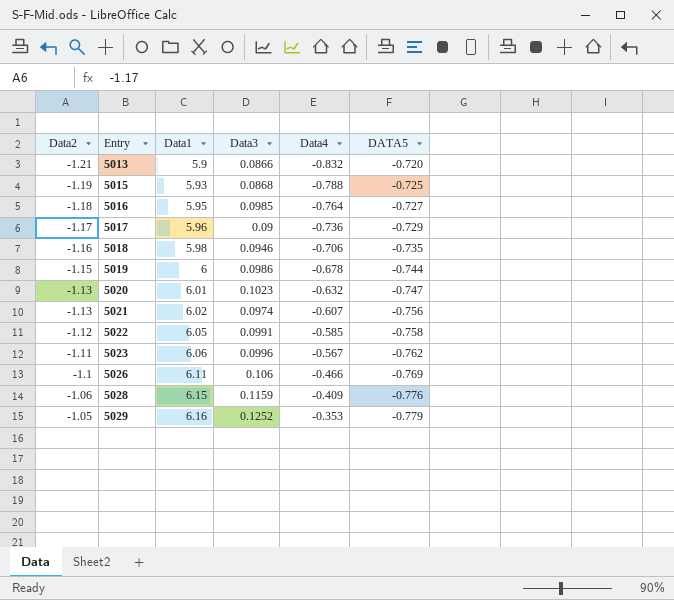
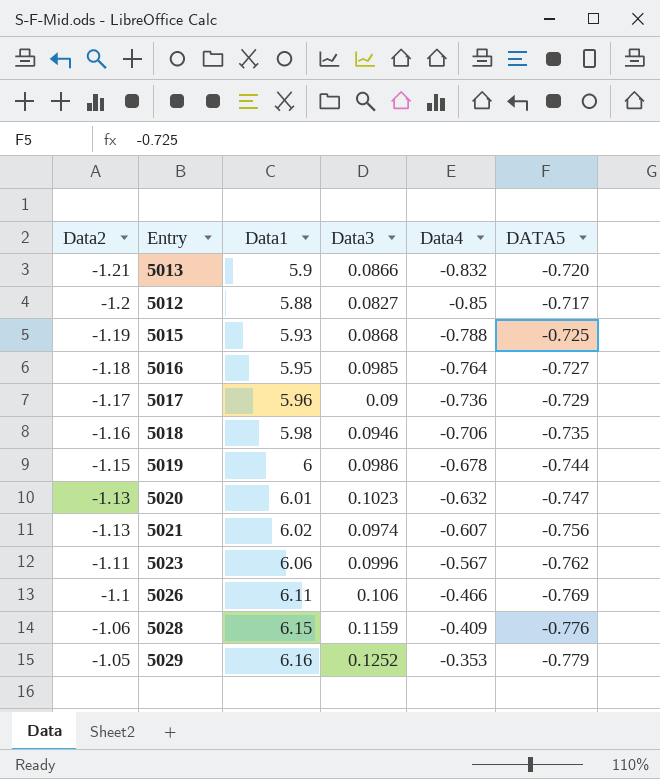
row 5022: -1.12 | 6.05 | 0.0991 | -0.585 | -0.758 -> none
row 5012: none -> -1.2 | 5.88 | 0.0827 | -0.85 | -0.717

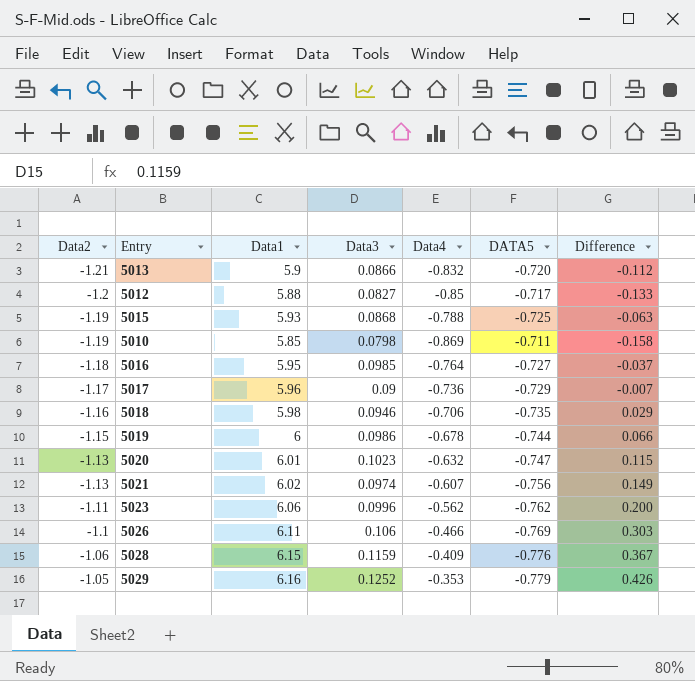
column Difference | formula: none -> [Data4] - [DATA5]
row 5010: none -> -1.19 | 5.85 | 0.0798 | -0.869 | -0.711 | -0.158
5023 | Data4: -0.567 -> -0.562

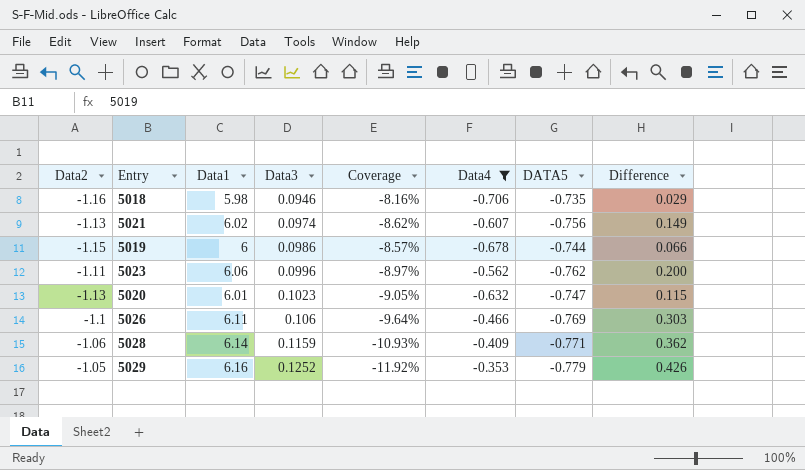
filter: none -> Data4 >= -0.706
row order: Data2 ascending -> Data3 ascending
column Coverage | formula: none -> [Data3] / [Data2]
5028 | Data1: 6.15 -> 6.14
5028 | DATA5: -0.776 -> -0.771
5028 | Difference: 0.367 -> 0.362

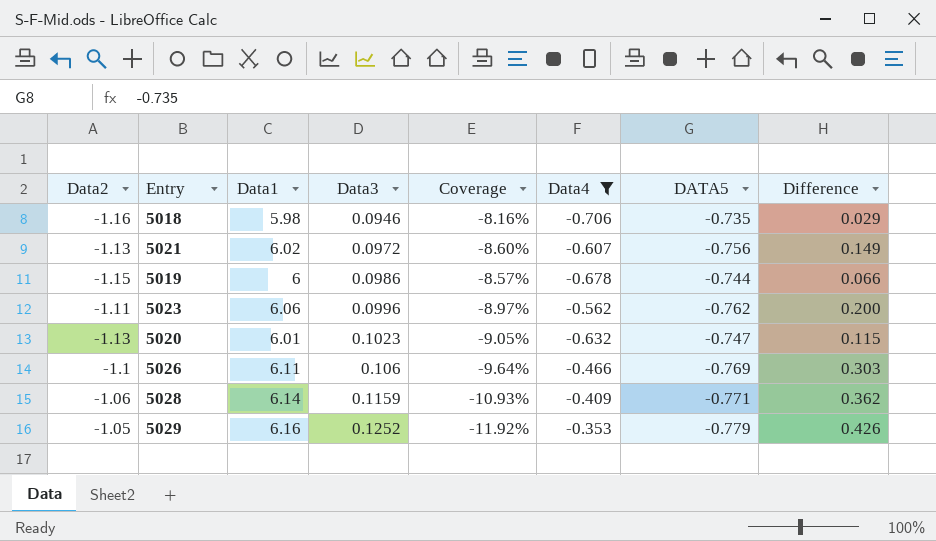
5021 | Data3: 0.0974 -> 0.0972
5021 | Coverage: -8.62% -> -8.60%

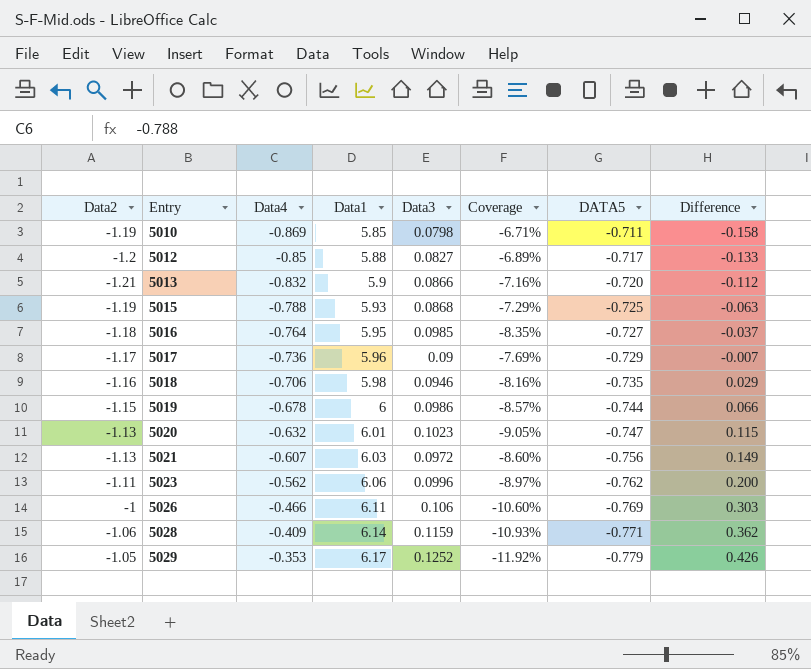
filter: Data4 >= -0.706 -> none
row order: Data3 ascending -> Entry ascending
column Data4 | position: 6 -> 3
5021 | Data1: 6.02 -> 6.03
5026 | Data2: -1.1 -> -1
5026 | Coverage: -9.64% -> -10.60%
5029 | Data1: 6.16 -> 6.17

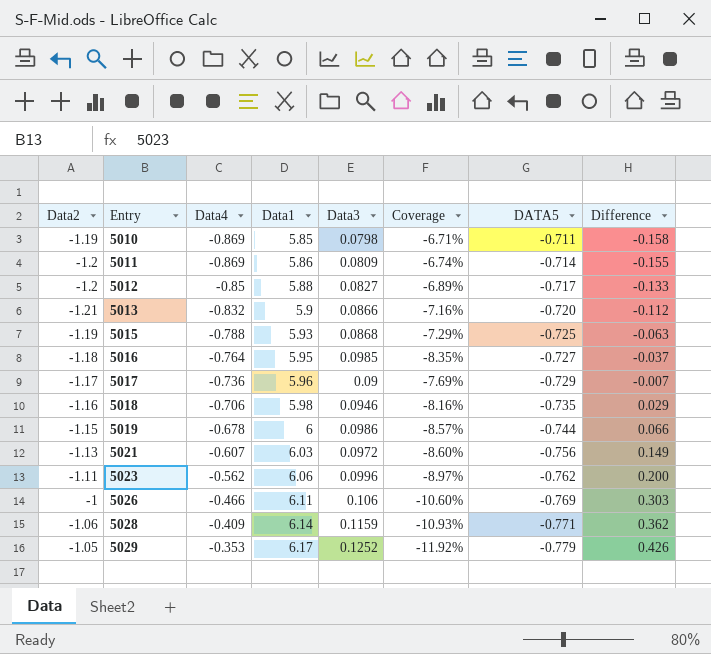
row 5020: -1.13 | -0.632 | 6.01 | 0.1023 | -9.05% | -0.747 | 0.115 -> none
row 5011: none -> -1.2 | -0.869 | 5.86 | 0.0809 | -6.74% | -0.714 | -0.155

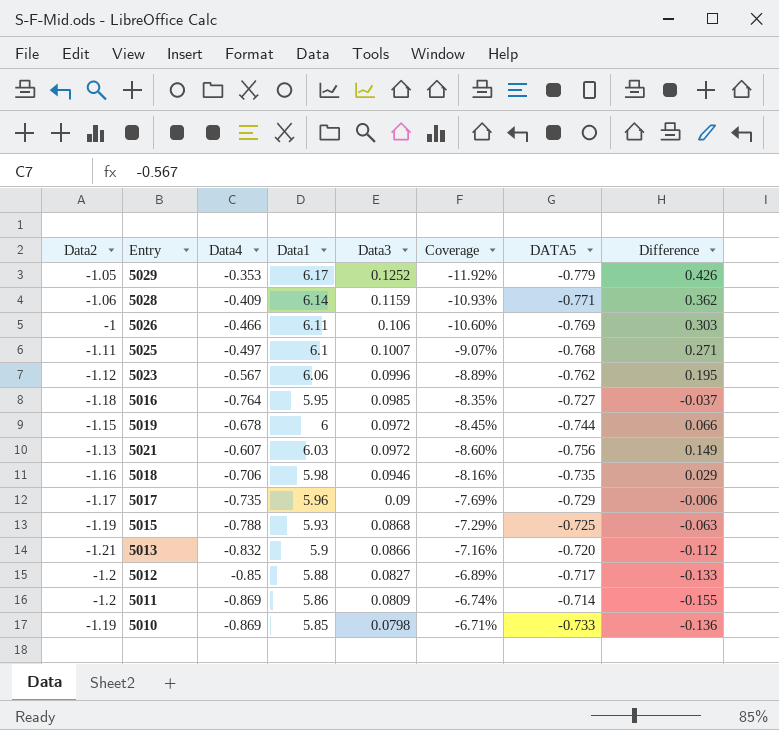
row order: Entry ascending -> Data3 descending
row 5025: none -> -1.11 | -0.497 | 6.1 | 0.1007 | -9.07% | -0.768 | 0.271
5023 | Data2: -1.11 -> -1.12
5023 | Data4: -0.562 -> -0.567
5023 | Coverage: -8.97% -> -8.89%
5023 | Difference: 0.200 -> 0.195
5019 | Data3: 0.0986 -> 0.0972
5019 | Coverage: -8.57% -> -8.45%
5017 | Data4: -0.736 -> -0.735
5017 | Difference: -0.007 -> -0.006
5010 | DATA5: -0.711 -> -0.733
5010 | Difference: -0.158 -> -0.136

